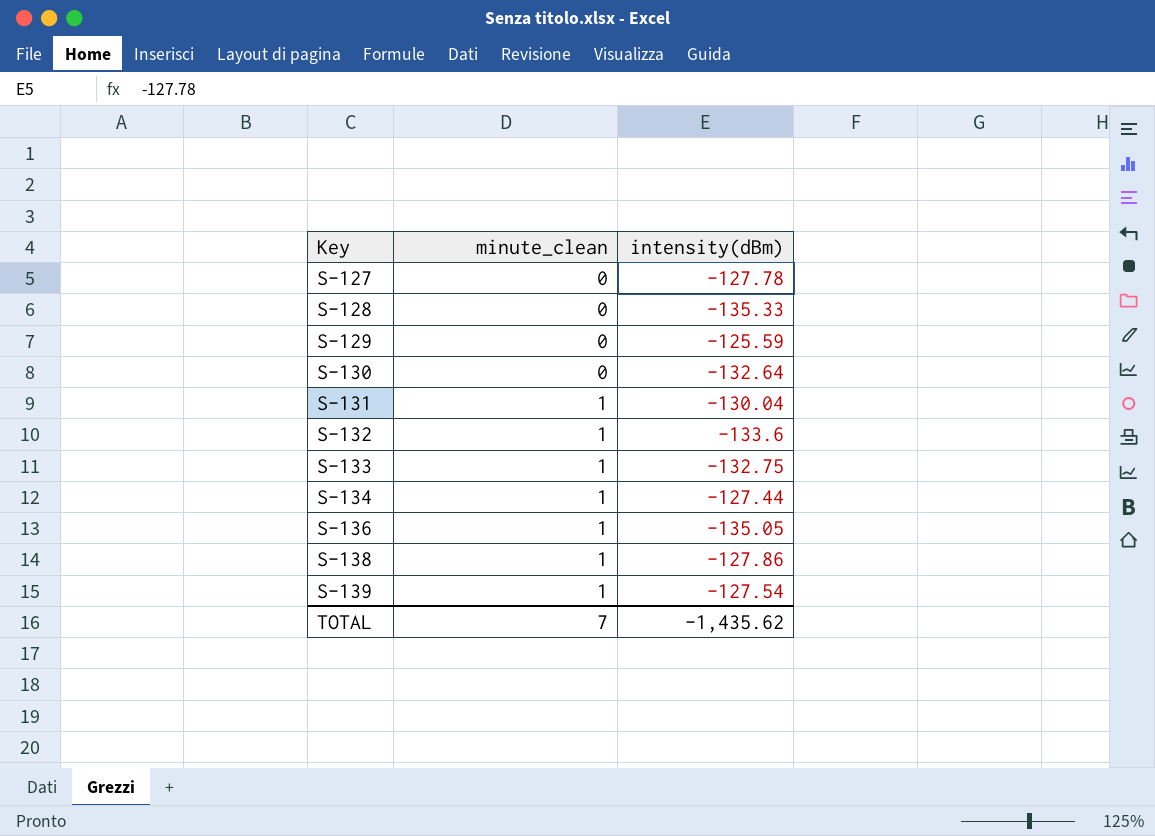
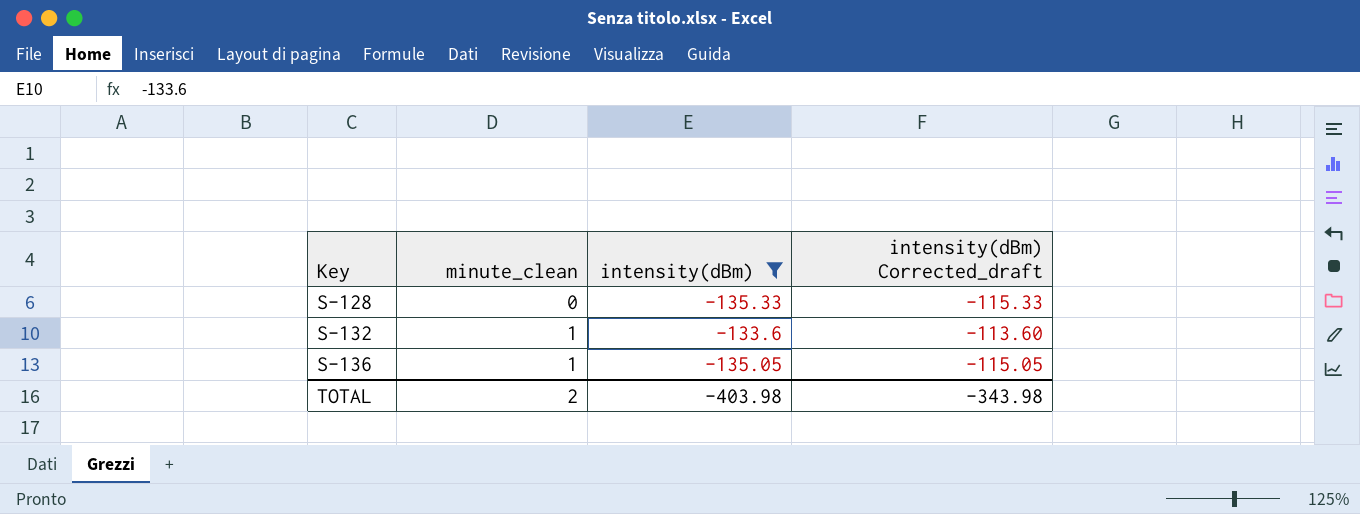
filter: none -> intensity(dBm) <= -133.6
column intensity(dBm) Corrected_draft | formula: none -> [intensity(dBm)] + 20
TOTAL | minute_clean: 7 -> 2
TOTAL | intensity(dBm): -1,435.62 -> -403.98

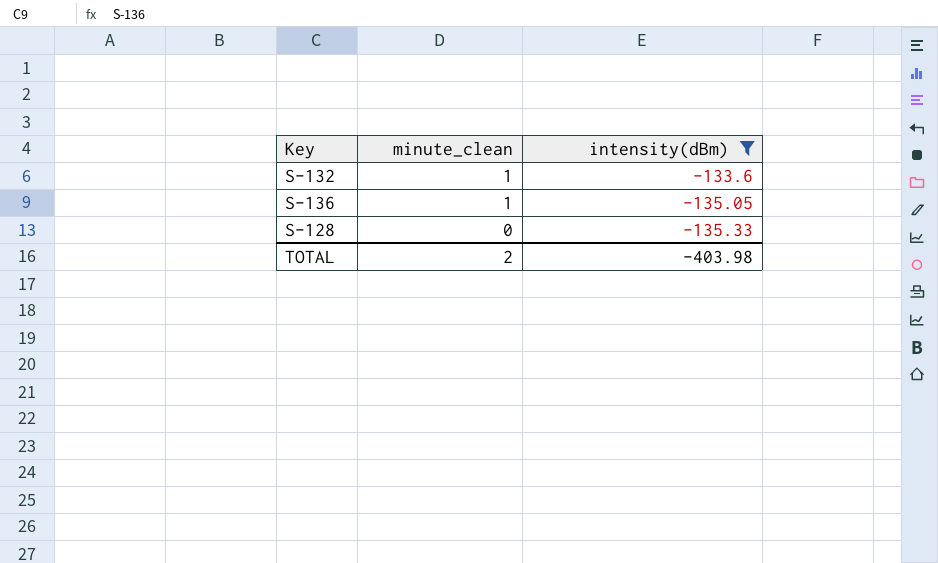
row order: Key ascending -> minute_clean descending
column intensity(dBm) Corrected_draft | formula: [intensity(dBm)] + 20 -> none

